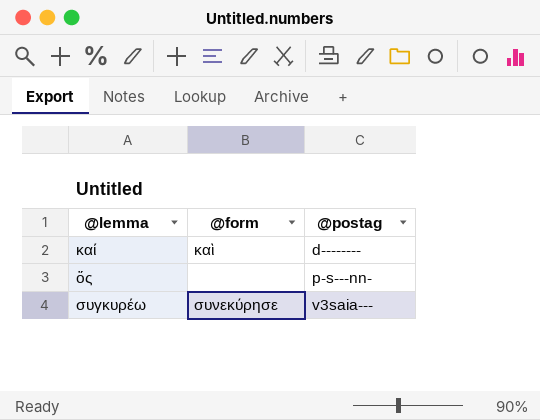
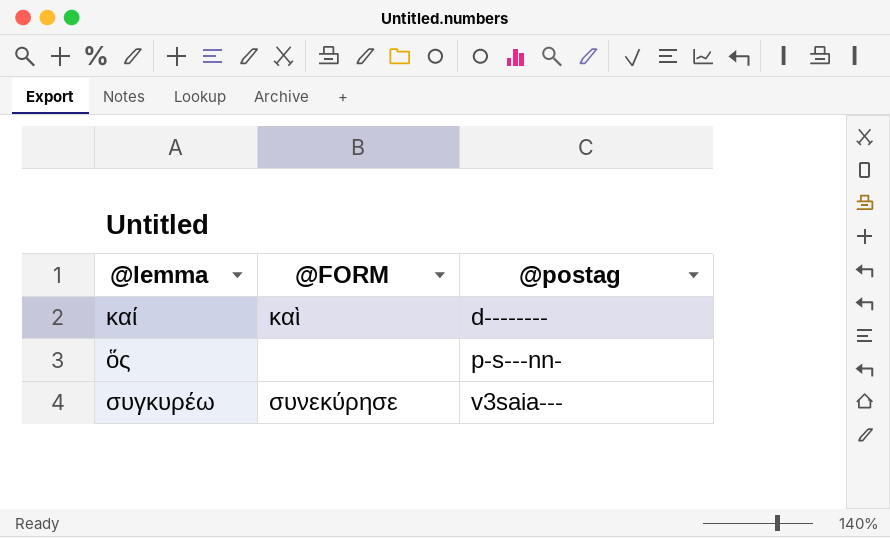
column name: @form -> @FORM

